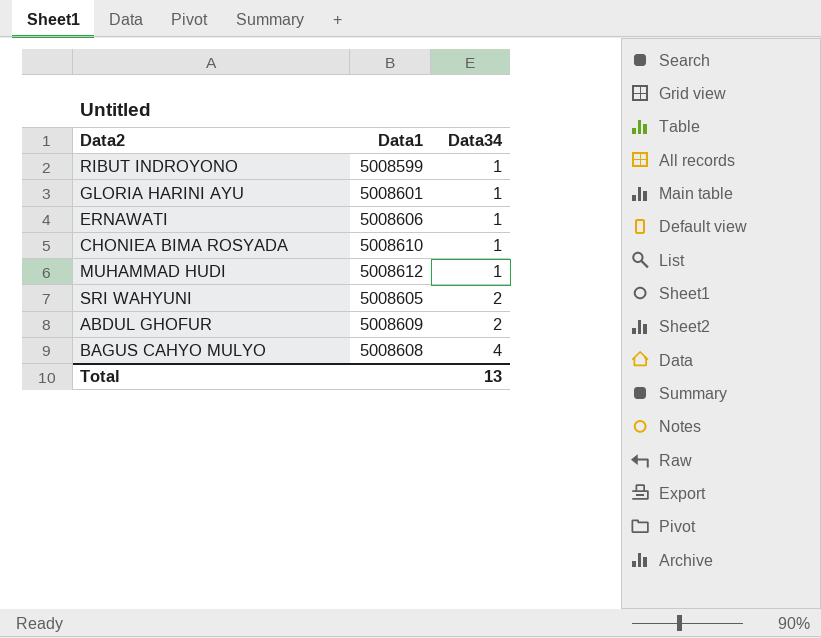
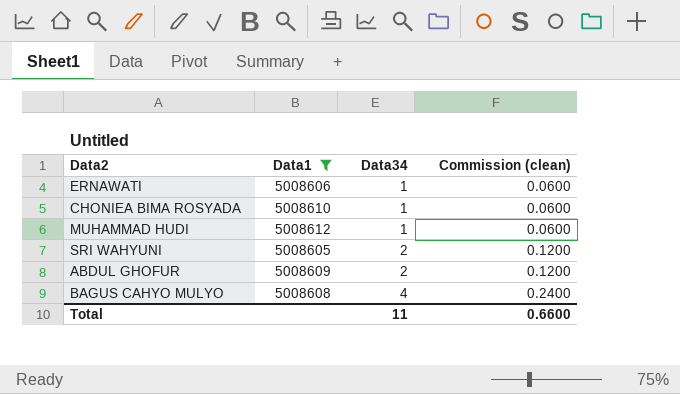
filter: none -> Data1 >= 5008605
column Commission (clean) | formula: none -> [Data34] * 0.06
Total | Data34: 13 -> 11

